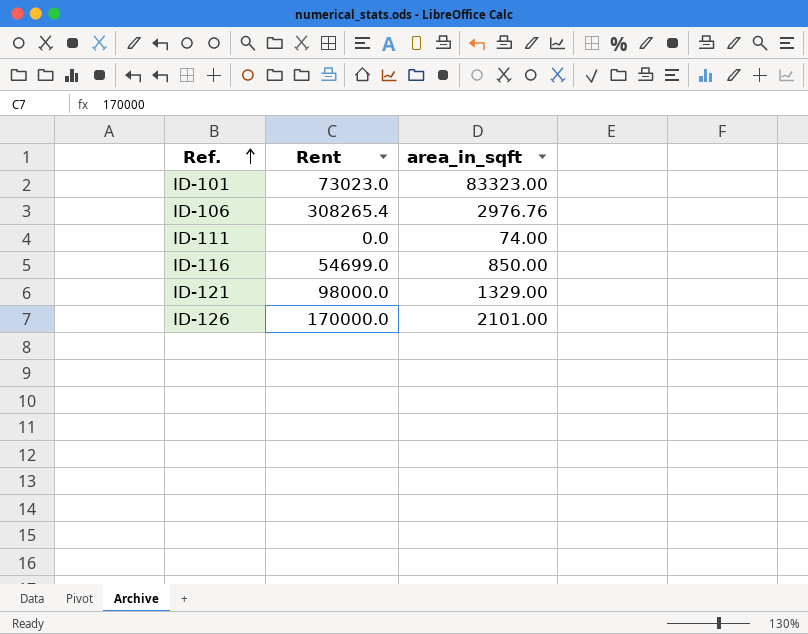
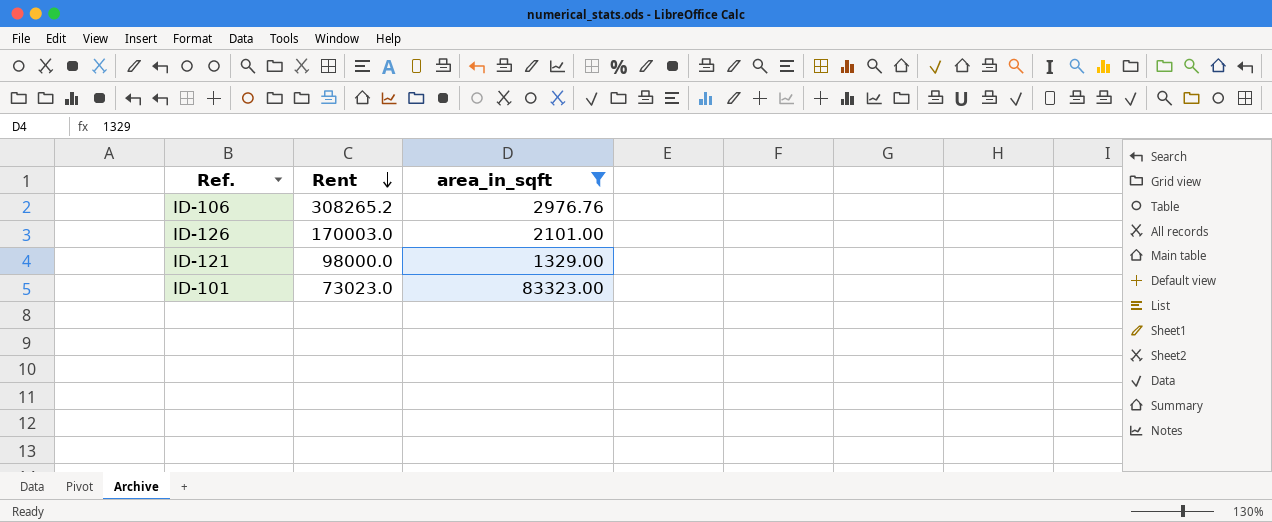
filter: none -> area_in_sqft >= 1329.00
row order: Ref. ascending -> Rent descending
ID-106 | Rent: 308265.4 -> 308265.2
ID-126 | Rent: 170000.0 -> 170003.0

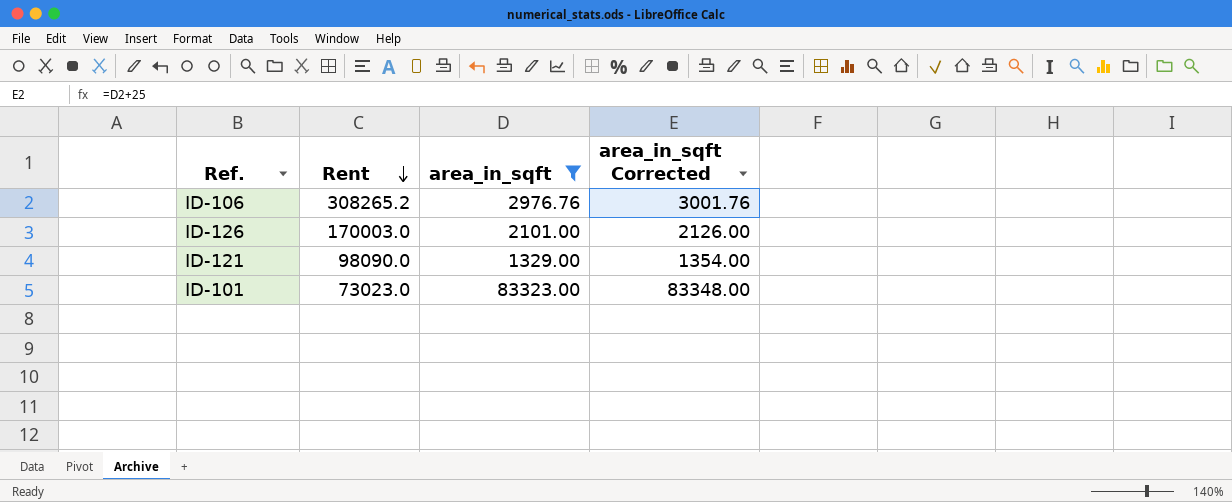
column area_in_sqft Corrected | formula: none -> [area_in_sqft] + 25
ID-121 | Rent: 98000.0 -> 98090.0

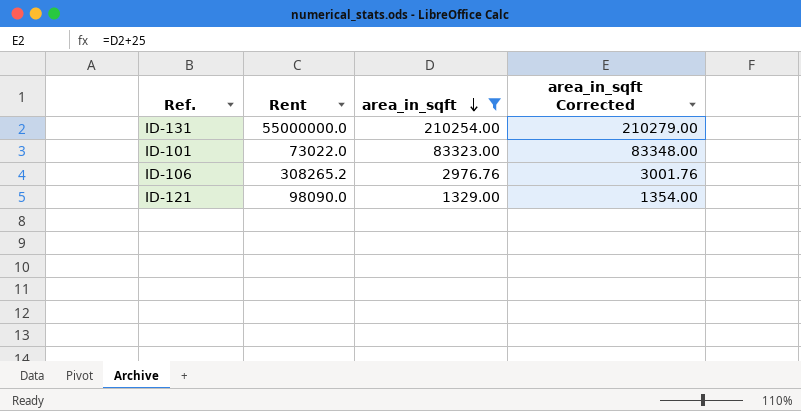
row order: Rent descending -> area_in_sqft descending
row ID-126: 170003.0 | 2101.00 | 2126.00 -> none
row ID-131: none -> 55000000.0 | 210254.00 | 210279.00
ID-101 | Rent: 73023.0 -> 73022.0

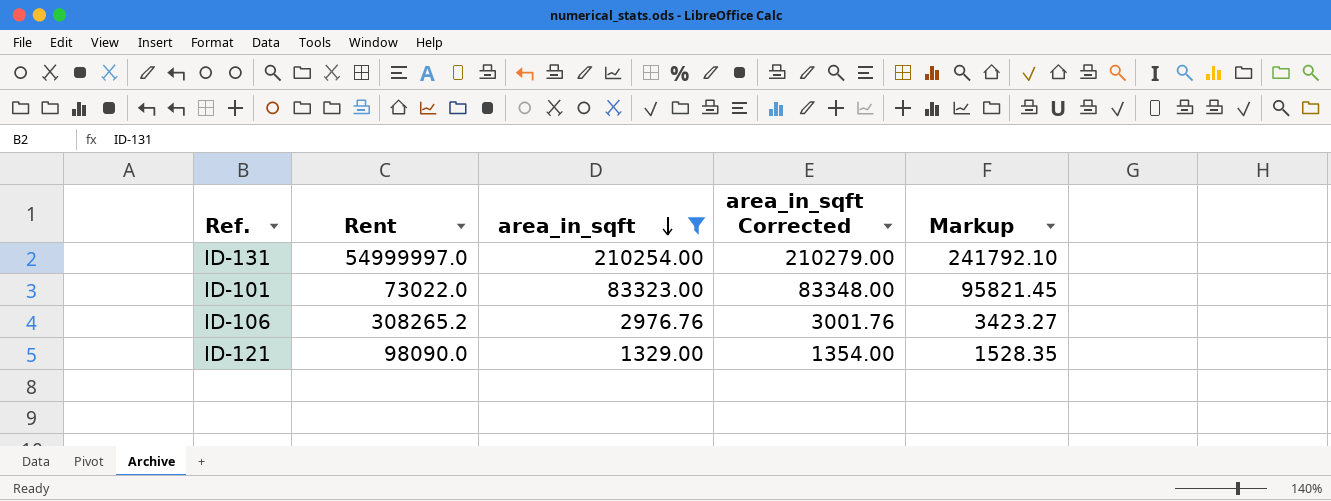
column Markup | formula: none -> [area_in_sqft] * 1.15
ID-131 | Rent: 55000000.0 -> 54999997.0

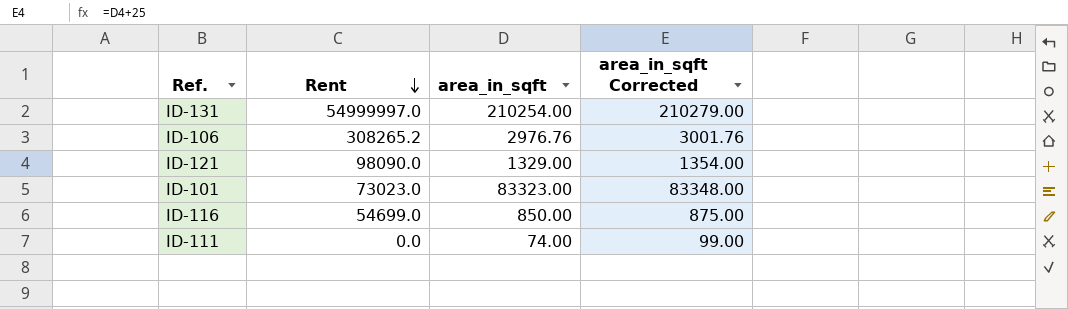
filter: area_in_sqft >= 1329.00 -> none
row order: area_in_sqft descending -> Rent descending
column Markup | formula: [area_in_sqft] * 1.15 -> none
ID-101 | Rent: 73022.0 -> 73023.0

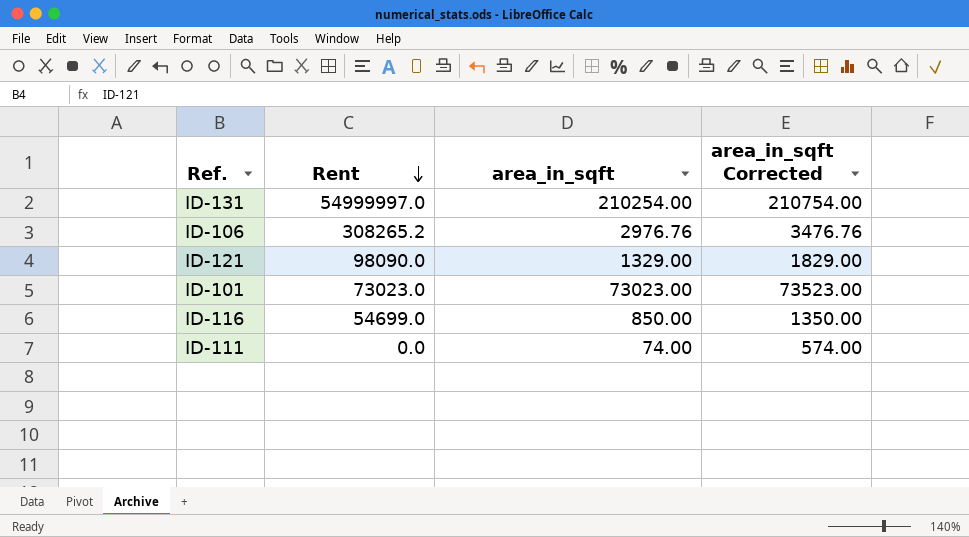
column area_in_sqft Corrected | formula: [area_in_sqft] + 25 -> [area_in_sqft] + 500
ID-101 | area_in_sqft: 83323.00 -> 73023.00

